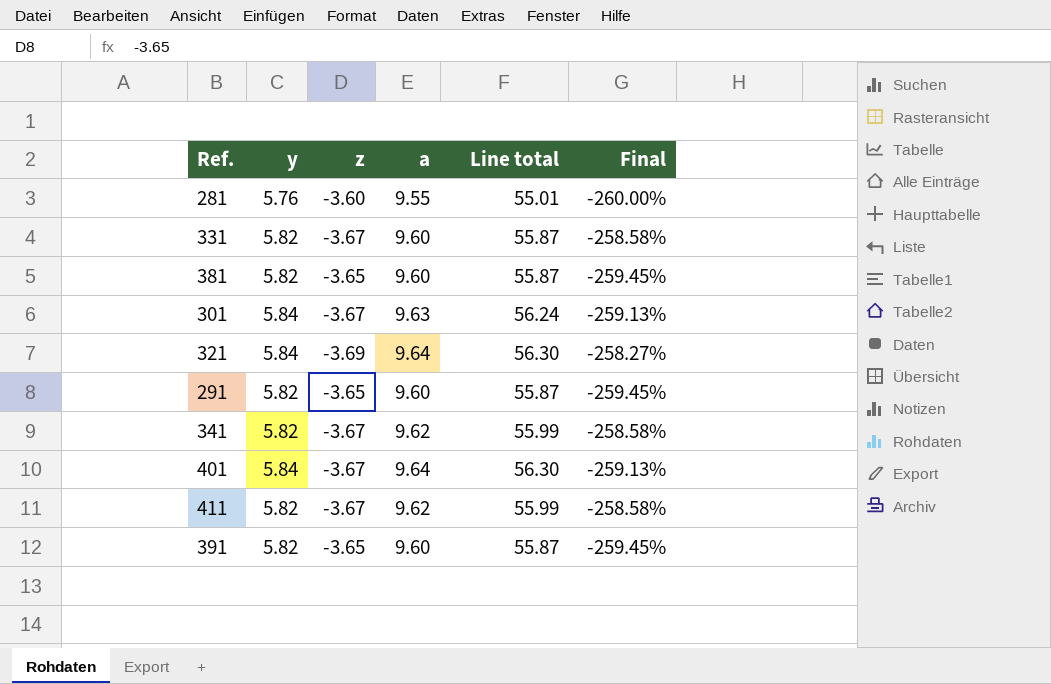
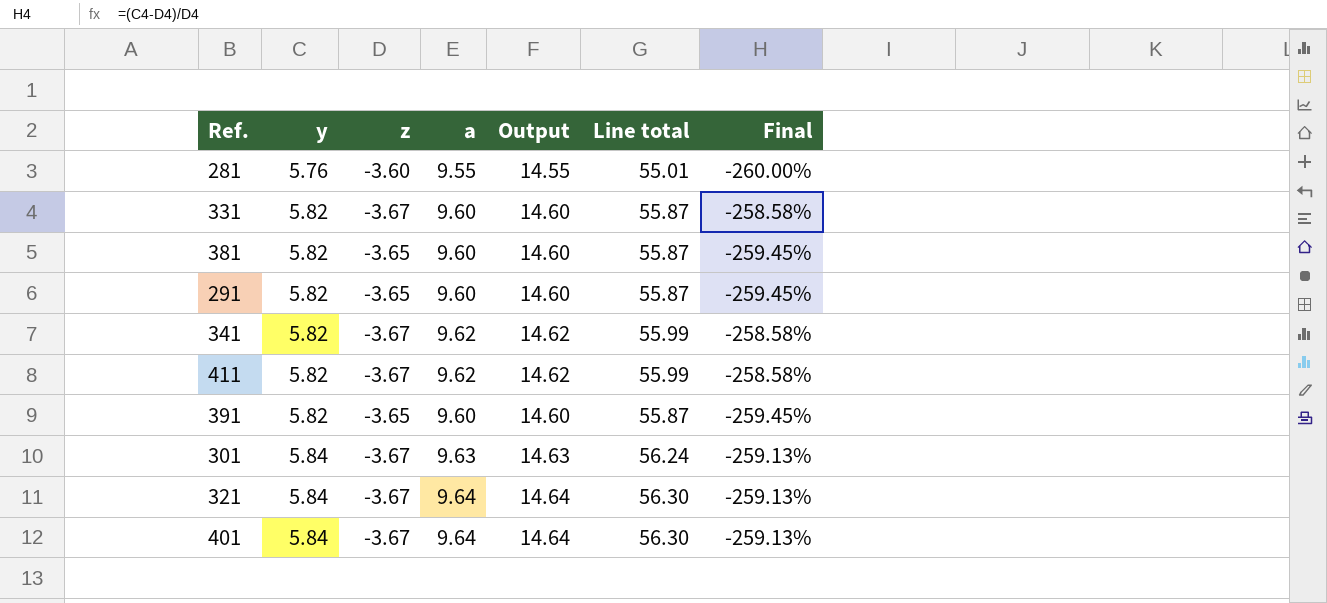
row order: none -> y ascending
column Output | formula: none -> [a] + 5
321 | z: -3.69 -> -3.67
321 | Final: -258.27% -> -259.13%

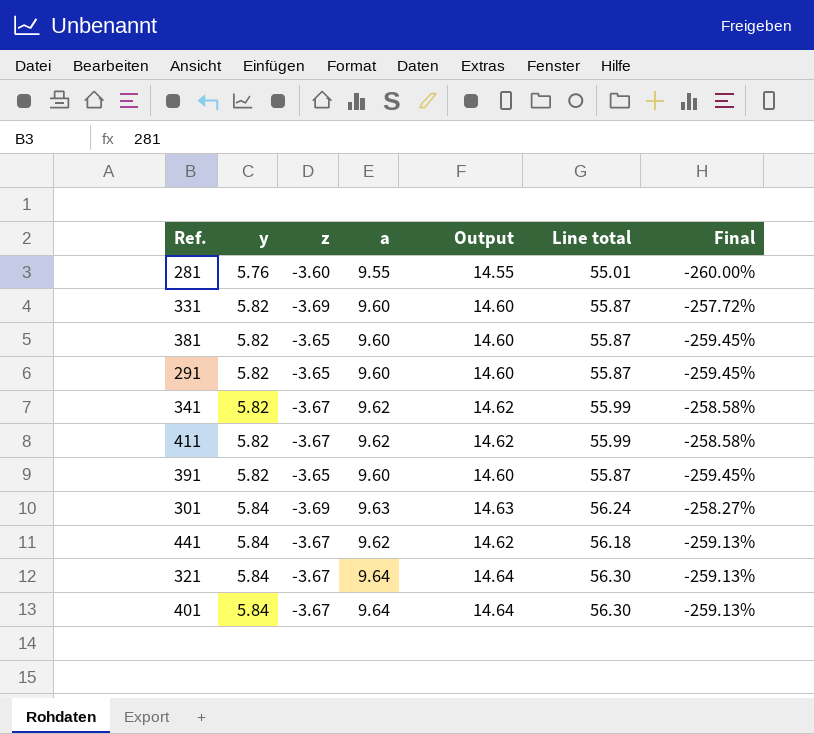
331 | z: -3.67 -> -3.69
331 | Final: -258.58% -> -257.72%
301 | z: -3.67 -> -3.69
301 | Final: -259.13% -> -258.27%
row 441: none -> 5.84 | -3.67 | 9.62 | 14.62 | 56.18 | -259.13%

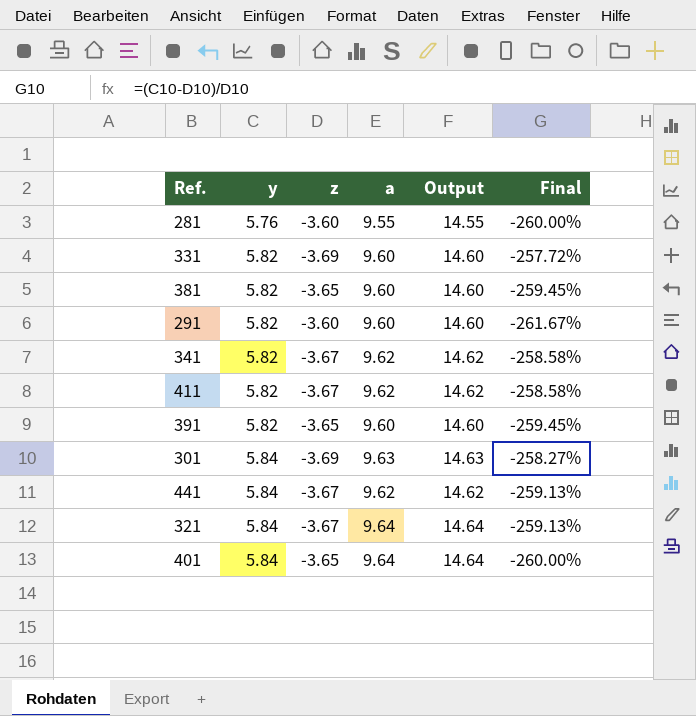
column Line total | formula: [y] * [a] -> none
291 | z: -3.65 -> -3.60
291 | Final: -259.45% -> -261.67%
401 | z: -3.67 -> -3.65
401 | Final: -259.13% -> -260.00%

